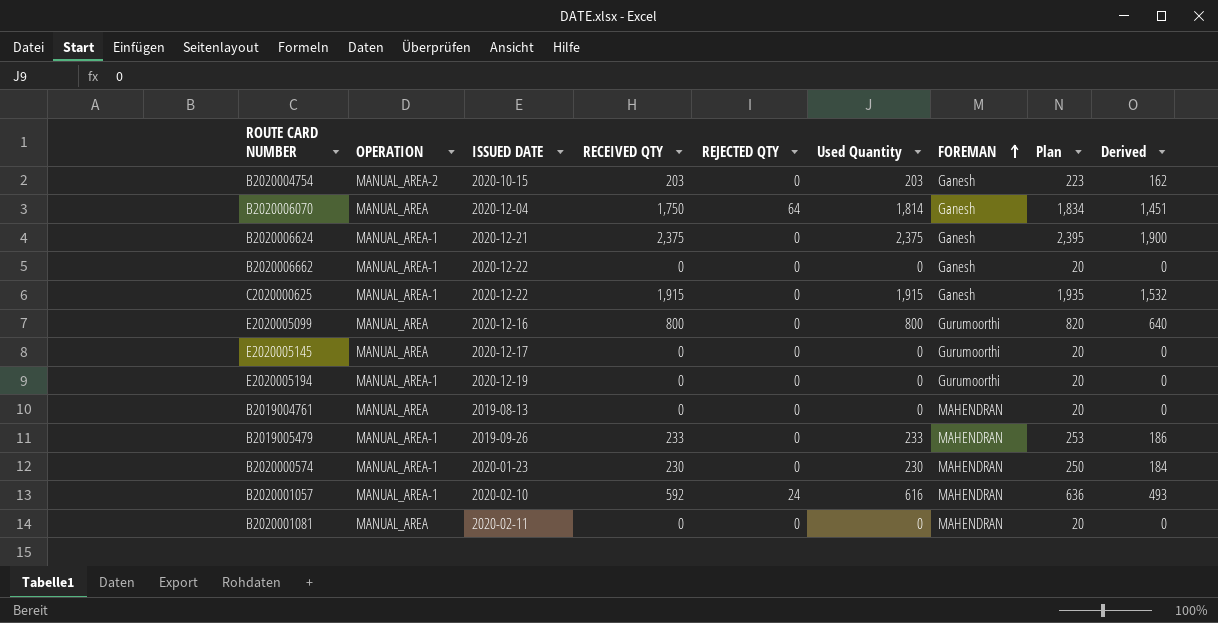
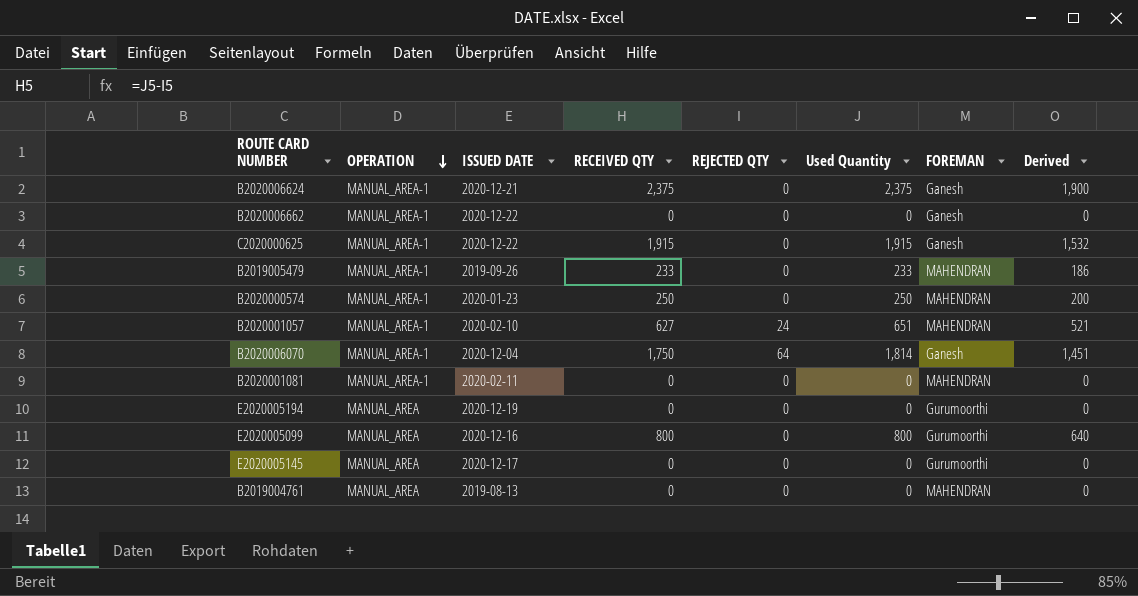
row order: FOREMAN ascending -> OPERATION descending
column Plan | formula: [Used Quantity] + 20 -> none
row B2020004754: MANUAL_AREA-2 | 2020-10-15 | 203 | 0 | 203 | Ganesh | 223 | 162 -> none
B2020000574 | RECEIVED QTY: 230 -> 250
B2020000574 | Used Quantity: 230 -> 250
B2020000574 | Derived: 184 -> 200
B2020001057 | RECEIVED QTY: 592 -> 627
B2020001057 | Used Quantity: 616 -> 651
B2020001057 | Derived: 493 -> 521
B2020006070 | OPERATION: MANUAL_AREA -> MANUAL_AREA-1
B2020001081 | OPERATION: MANUAL_AREA -> MANUAL_AREA-1
E2020005194 | OPERATION: MANUAL_AREA-1 -> MANUAL_AREA

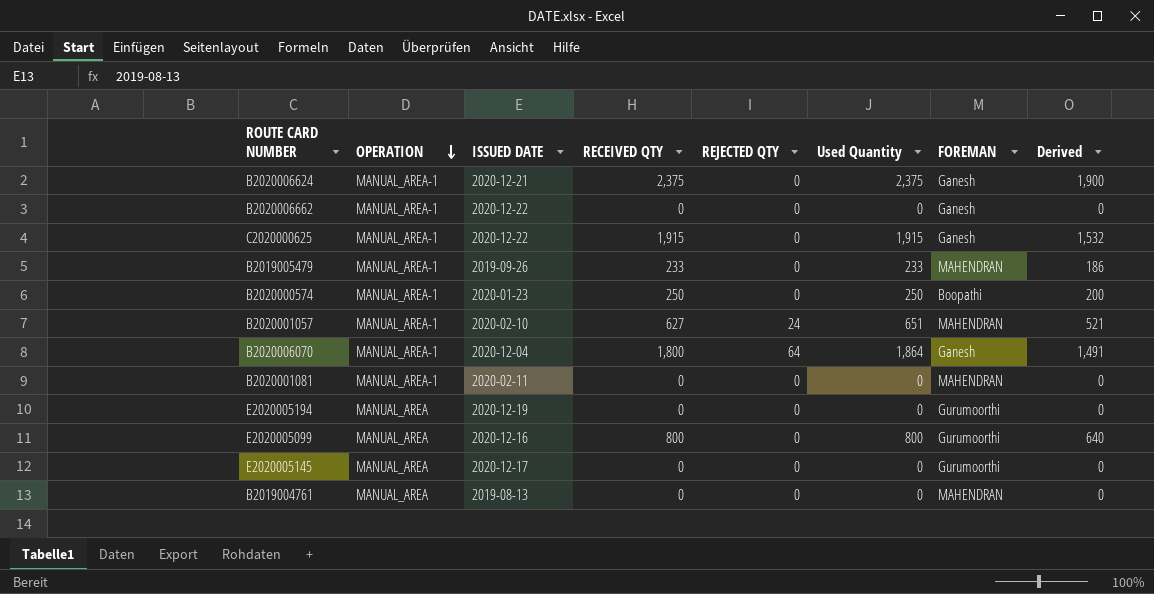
B2020000574 | FOREMAN: MAHENDRAN -> Boopathi
B2020006070 | RECEIVED QTY: 1,750 -> 1,800
B2020006070 | Used Quantity: 1,814 -> 1,864
B2020006070 | Derived: 1,451 -> 1,491

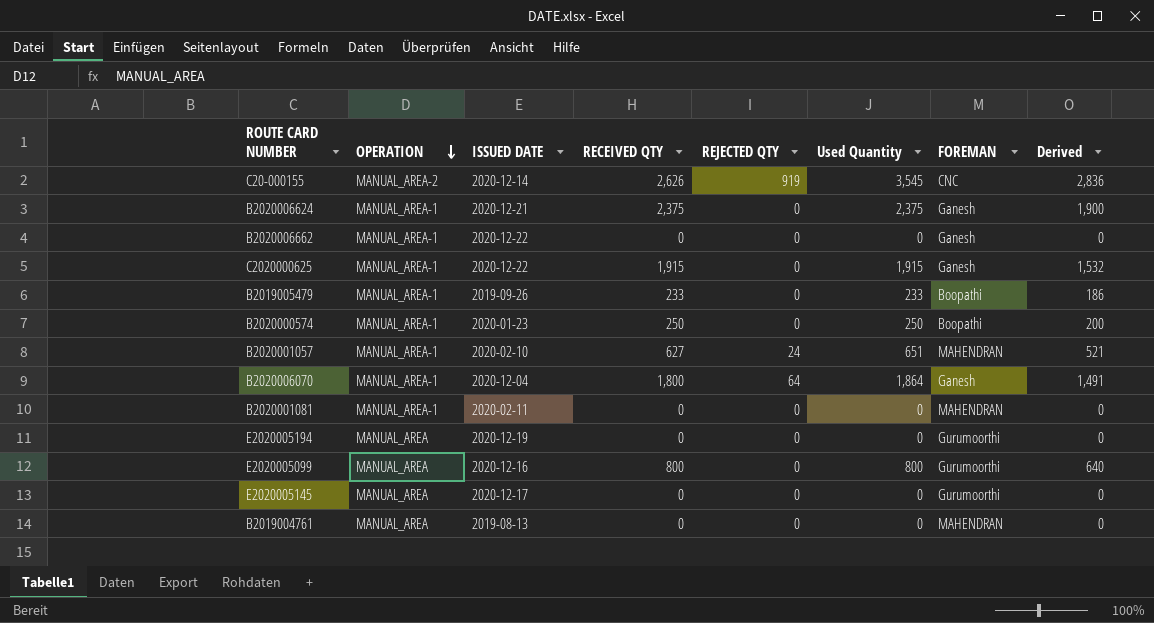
row C20-000155: none -> MANUAL_AREA-2 | 2020-12-14 | 2,626 | 919 | 3,545 | CNC | 2,836
B2019005479 | FOREMAN: MAHENDRAN -> Boopathi

